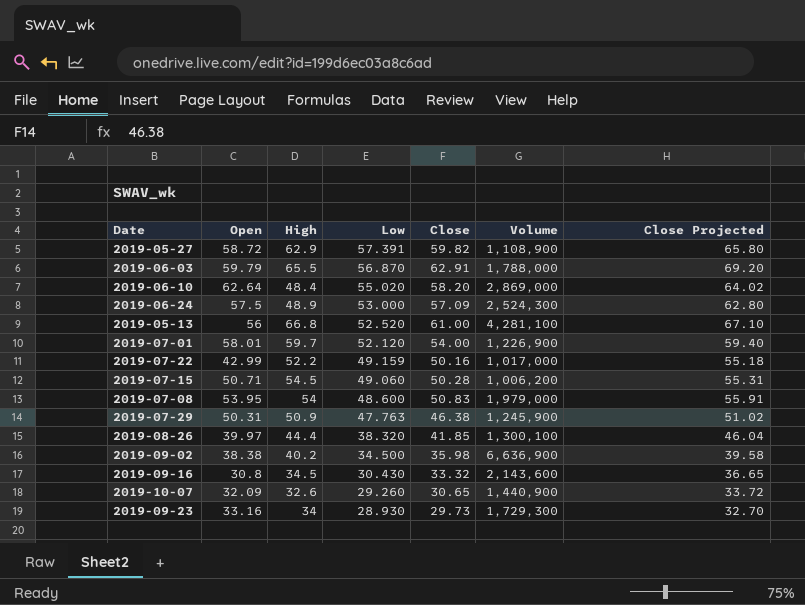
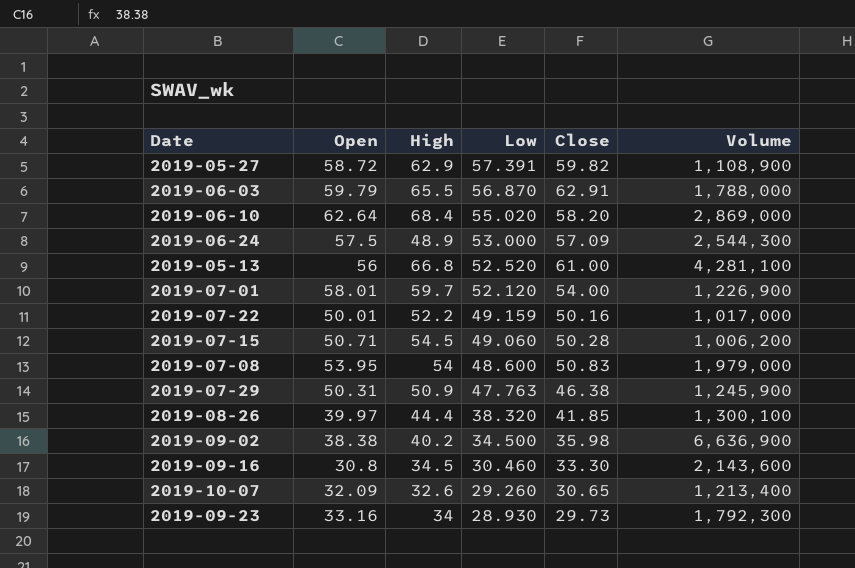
column Close Projected | formula: [Close] * 1.1 -> none
2019-06-10 | High: 48.4 -> 68.4
2019-06-24 | Volume: 2,524,300 -> 2,544,300
2019-07-22 | Open: 42.99 -> 50.01
2019-09-16 | Low: 30.430 -> 30.460
2019-09-16 | Close: 33.32 -> 33.30
2019-10-07 | Volume: 1,440,900 -> 1,213,400
2019-09-23 | Volume: 1,729,300 -> 1,792,300

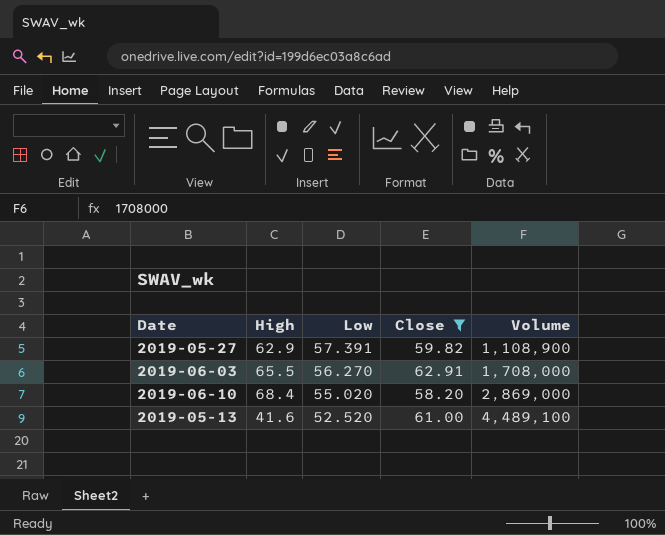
filter: none -> Close >= 58.20
column Open | position: 2 -> none
2019-06-03 | Low: 56.870 -> 56.270
2019-06-03 | Volume: 1,788,000 -> 1,708,000
2019-05-13 | High: 66.8 -> 41.6
2019-05-13 | Volume: 4,281,100 -> 4,489,100

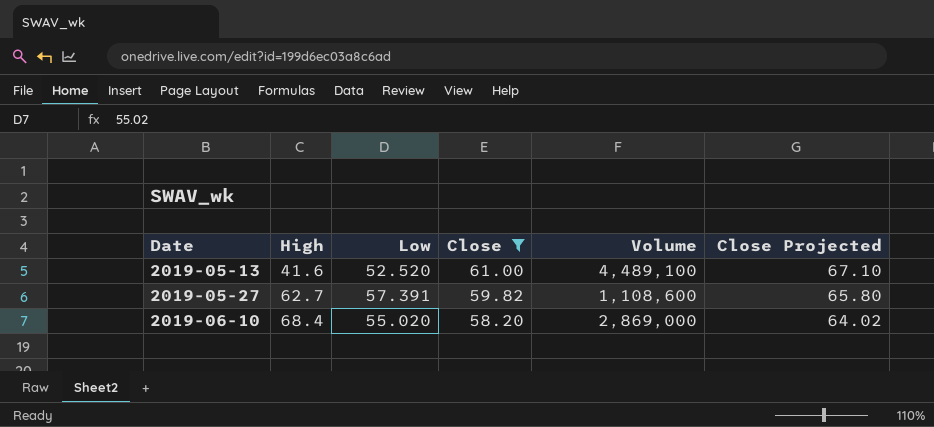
row order: Low descending -> Date ascending
column Close Projected | formula: none -> [Close] * 1.1
row 2019-06-03: 65.5 | 56.270 | 62.91 | 1,708,000 -> none
2019-05-27 | High: 62.9 -> 62.7
2019-05-27 | Volume: 1,108,900 -> 1,108,600

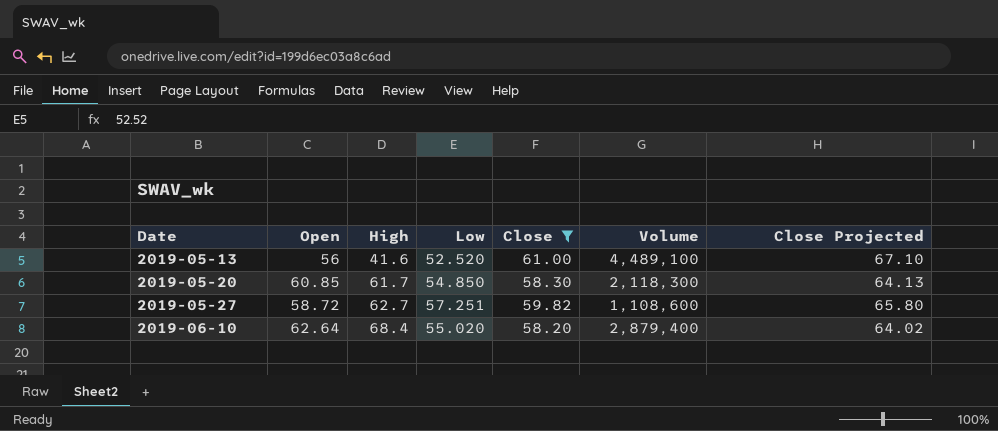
column Open | position: none -> 2
row 2019-05-20: none -> 60.85 | 61.7 | 54.850 | 58.30 | 2,118,300 | 64.13
2019-05-27 | Low: 57.391 -> 57.251
2019-06-10 | Volume: 2,869,000 -> 2,879,400

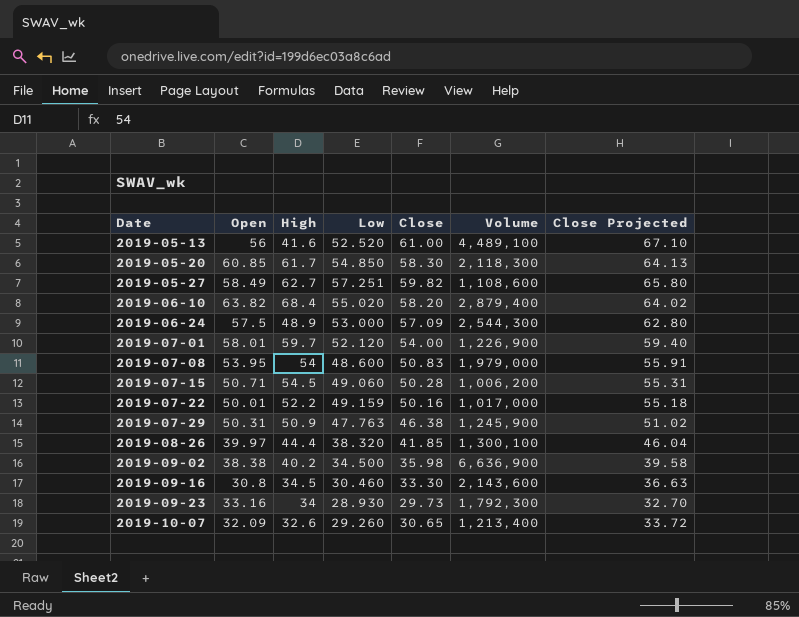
filter: Close >= 58.20 -> none
2019-05-27 | Open: 58.72 -> 58.49
2019-06-10 | Open: 62.64 -> 63.82

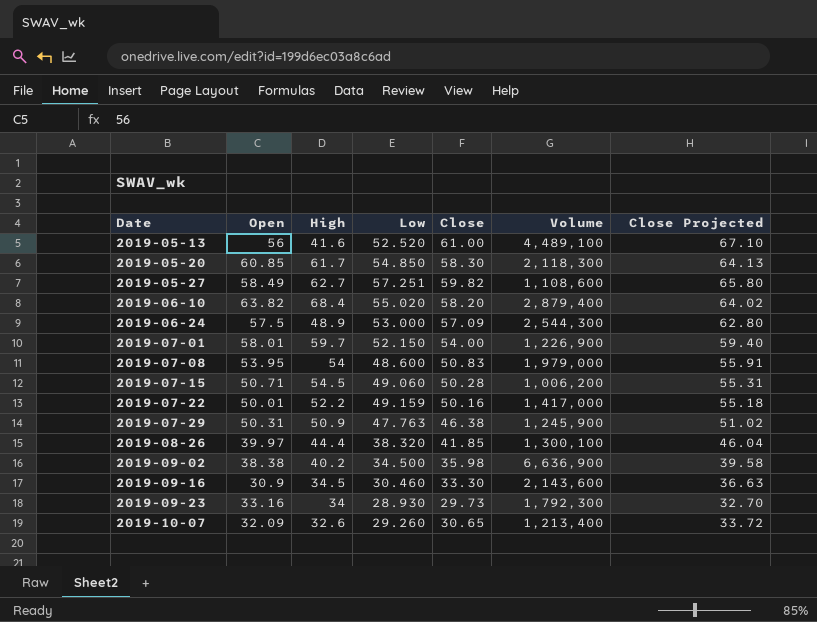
2019-07-01 | Low: 52.120 -> 52.150
2019-07-22 | Volume: 1,017,000 -> 1,417,000
2019-09-16 | Open: 30.8 -> 30.9

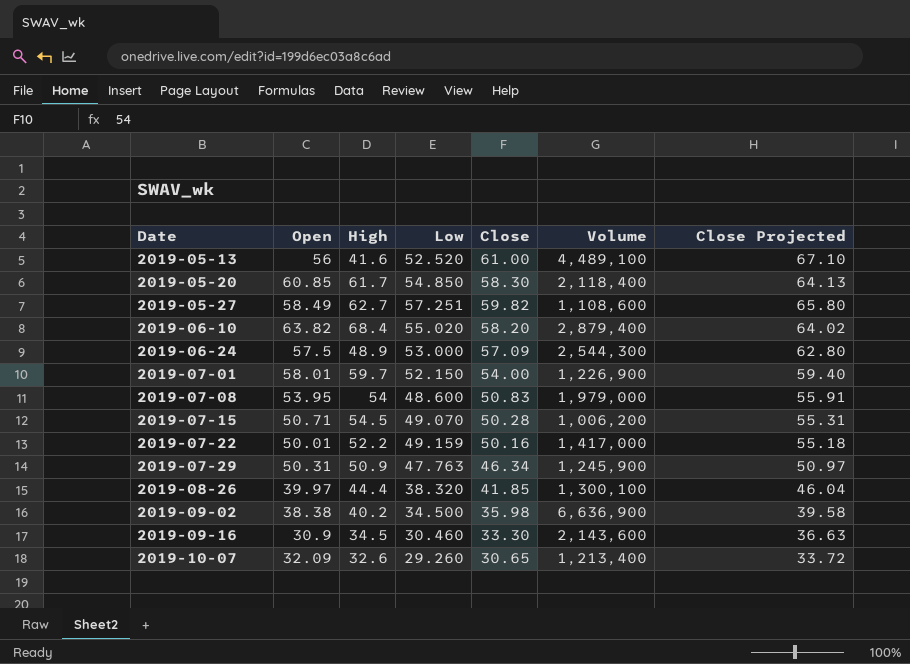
row 2019-09-23: 33.16 | 34 | 28.930 | 29.73 | 1,792,300 | 32.70 -> none
2019-05-20 | Volume: 2,118,300 -> 2,118,400
2019-07-15 | Low: 49.060 -> 49.070
2019-07-29 | Close: 46.38 -> 46.34
2019-07-29 | Close Projected: 51.02 -> 50.97

